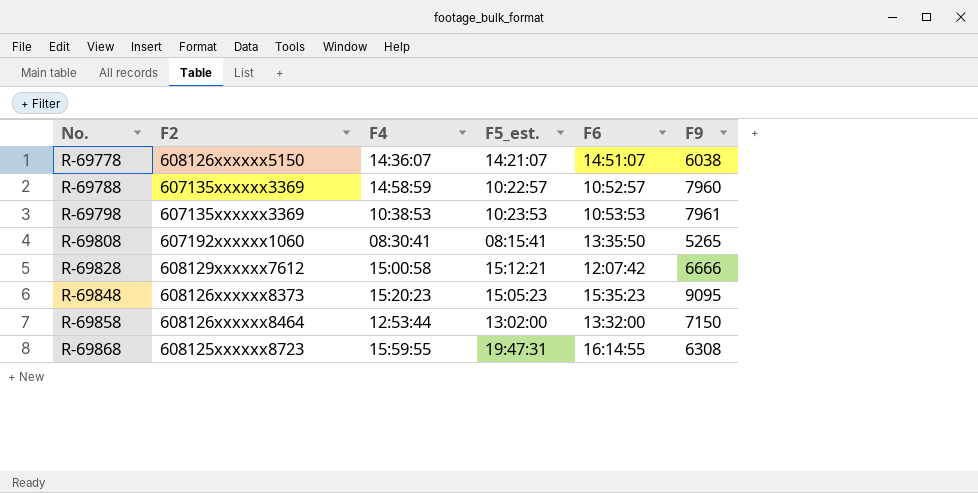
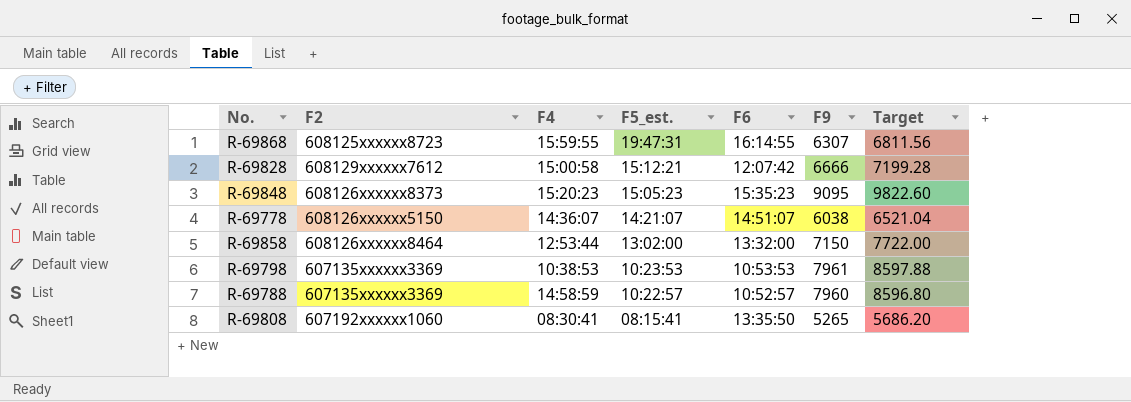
row order: No. ascending -> F5_est. descending
column Target | formula: none -> [F9] * 1.08
R-69868 | F9: 6308 -> 6307

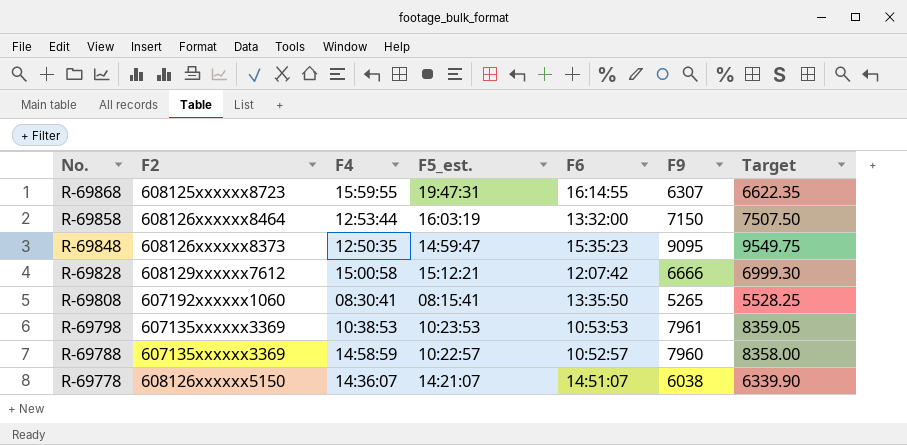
row order: F5_est. descending -> No. descending
column Target | formula: [F9] * 1.08 -> [F9] * 1.05
R-69858 | F5_est.: 13:02:00 -> 16:03:19
R-69848 | F4: 15:20:23 -> 12:50:35
R-69848 | F5_est.: 15:05:23 -> 14:59:47

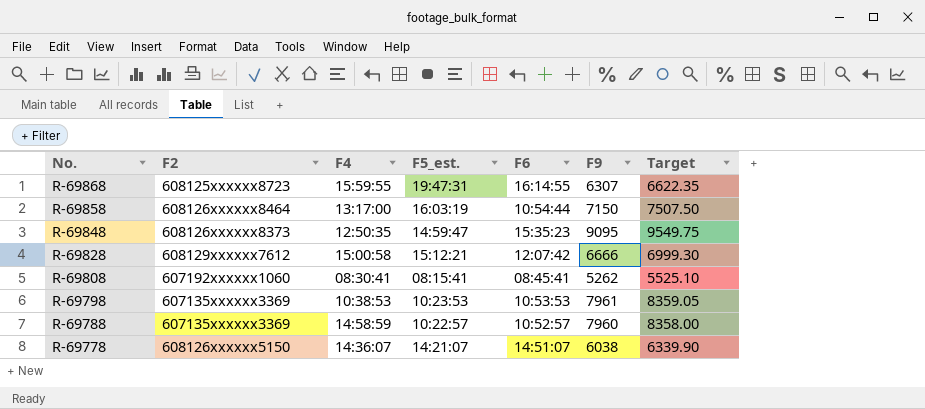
R-69858 | F4: 12:53:44 -> 13:17:00
R-69858 | F6: 13:32:00 -> 10:54:44
R-69808 | F6: 13:35:50 -> 08:45:41
R-69808 | F9: 5265 -> 5262
R-69808 | Target: 5528.25 -> 5525.10

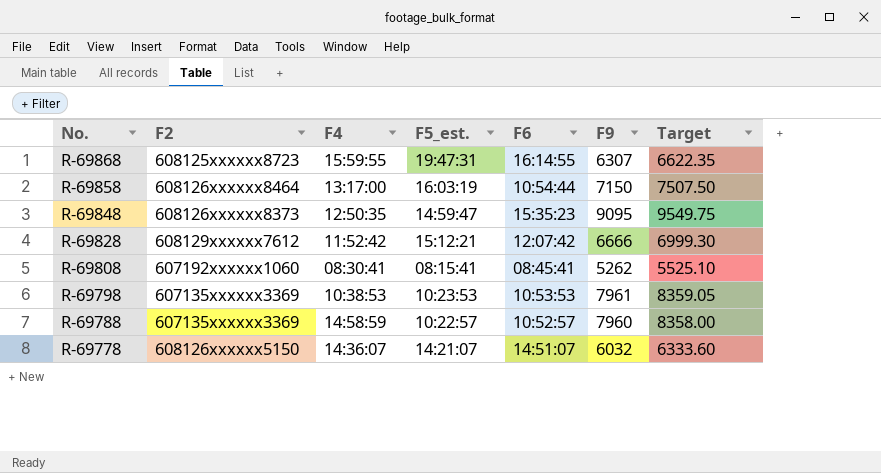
R-69828 | F4: 15:00:58 -> 11:52:42
R-69778 | F9: 6038 -> 6032
R-69778 | Target: 6339.90 -> 6333.60

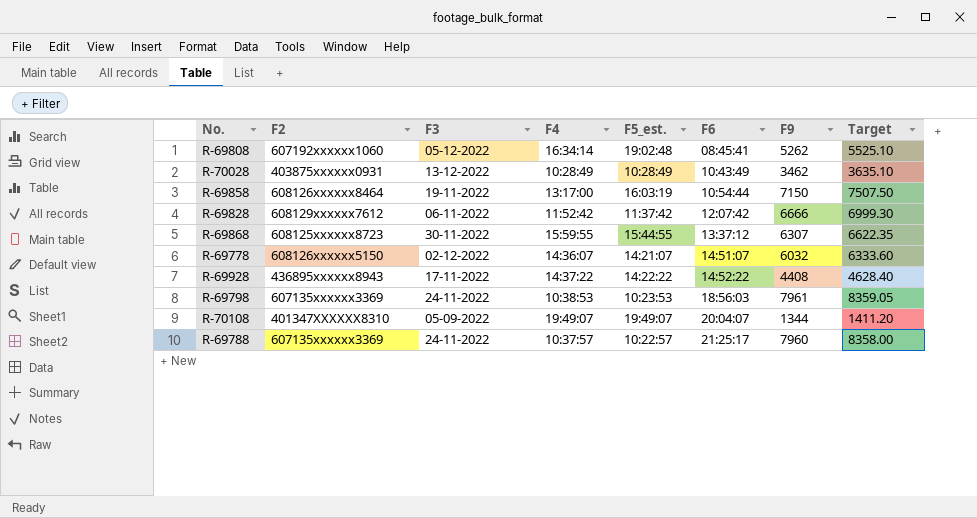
row order: No. descending -> F6 ascending
column F3 | position: none -> 3
row R-69848: 608126xxxxxx8373 | 12:50:35 | 14:59:47 | 15:35:23 | 9095 | 9549.75 -> none
R-69808 | F4: 08:30:41 -> 16:34:14
R-69808 | F5_est.: 08:15:41 -> 19:02:48
row R-70028: none -> 403875xxxxxx0931 | 13-12-2022 | 10:28:49 | 10:28:49 | 10:43:49 | 3462 | 3635.10
R-69828 | F5_est.: 15:12:21 -> 11:37:42
R-69868 | F5_est.: 19:47:31 -> 15:44:55
R-69868 | F6: 16:14:55 -> 13:37:12
row R-69928: none -> 436895xxxxxx8943 | 17-11-2022 | 14:37:22 | 14:22:22 | 14:52:22 | 4408 | 4628.40
R-69798 | F6: 10:53:53 -> 18:56:03
row R-70108: none -> 401347XXXXXX8310 | 05-09-2022 | 19:49:07 | 19:49:07 | 20:04:07 | 1344 | 1411.20
R-69788 | F4: 14:58:59 -> 10:37:57
R-69788 | F6: 10:52:57 -> 21:25:17

